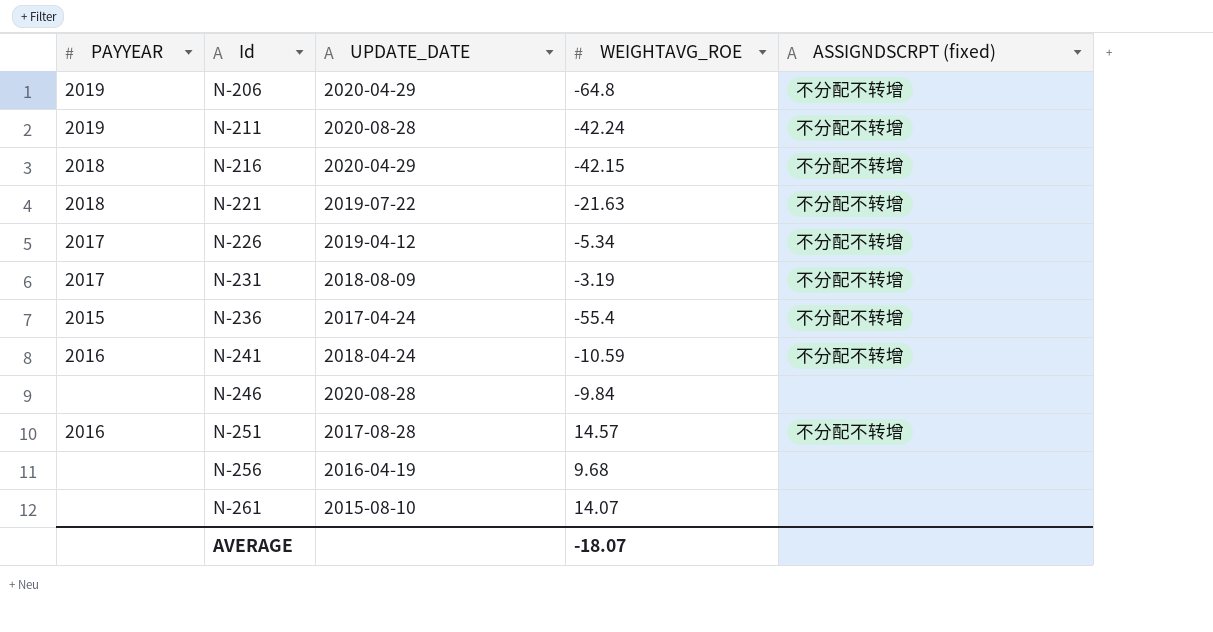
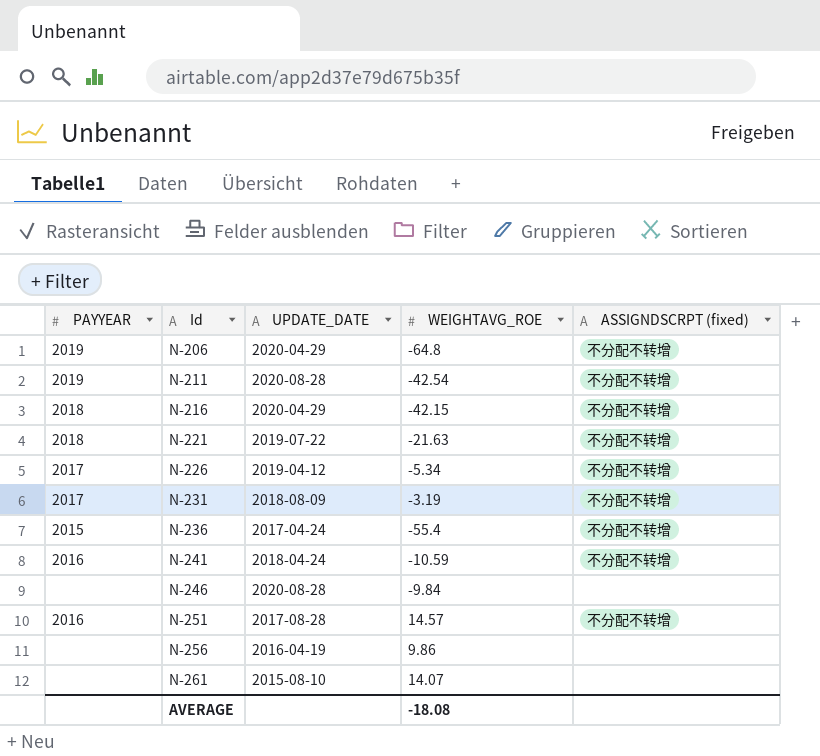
N-211 | WEIGHTAVG_ROE: -42.24 -> -42.54
N-256 | WEIGHTAVG_ROE: 9.68 -> 9.86
AVERAGE | WEIGHTAVG_ROE: -18.07 -> -18.08

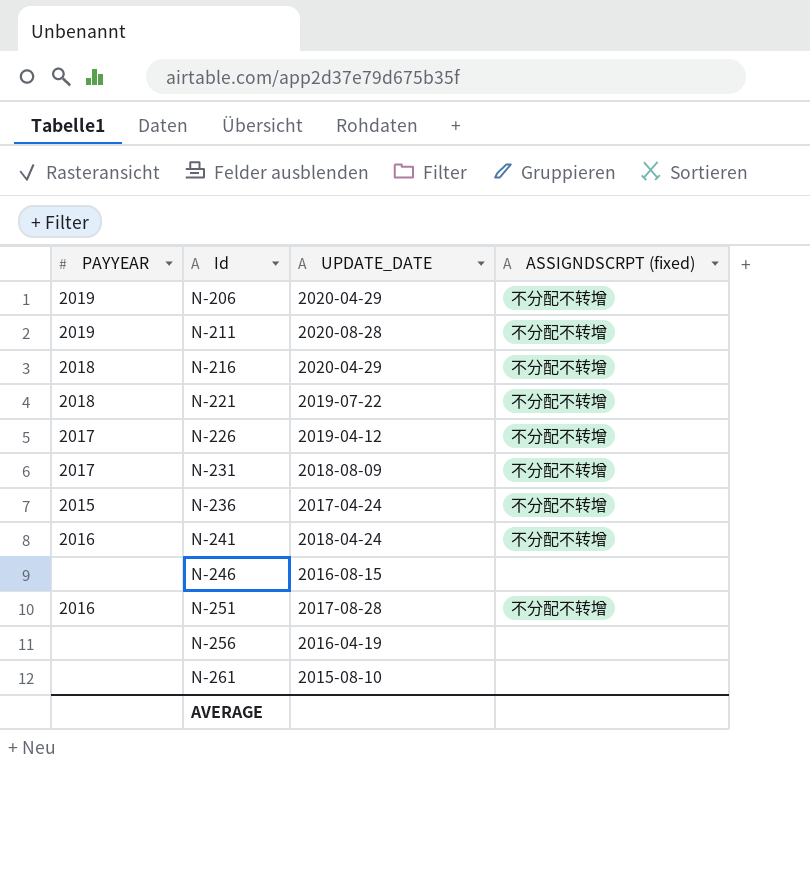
column WEIGHTAVG_ROE | position: 4 -> none
N-246 | UPDATE_DATE: 2020-08-28 -> 2016-08-15

